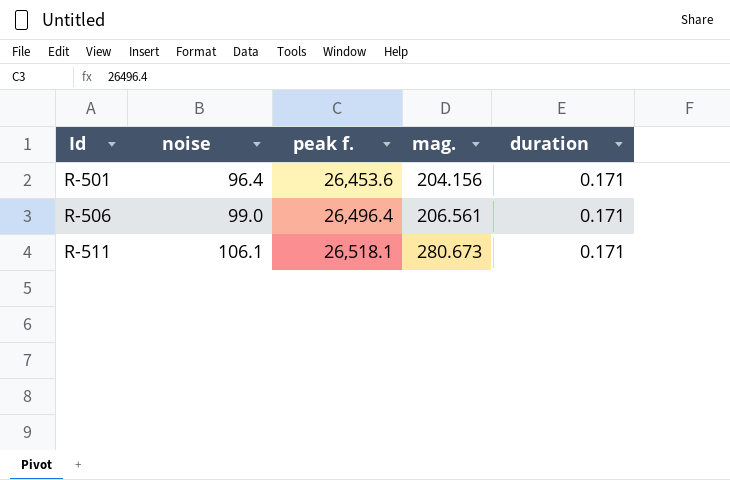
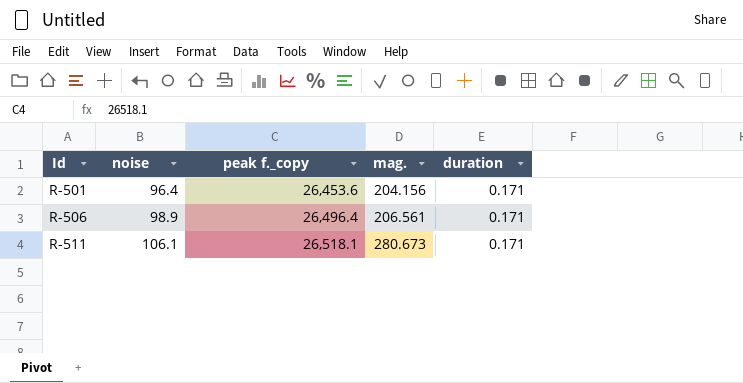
column name: peak f. -> peak f._copy
R-506 | noise: 99.0 -> 98.9

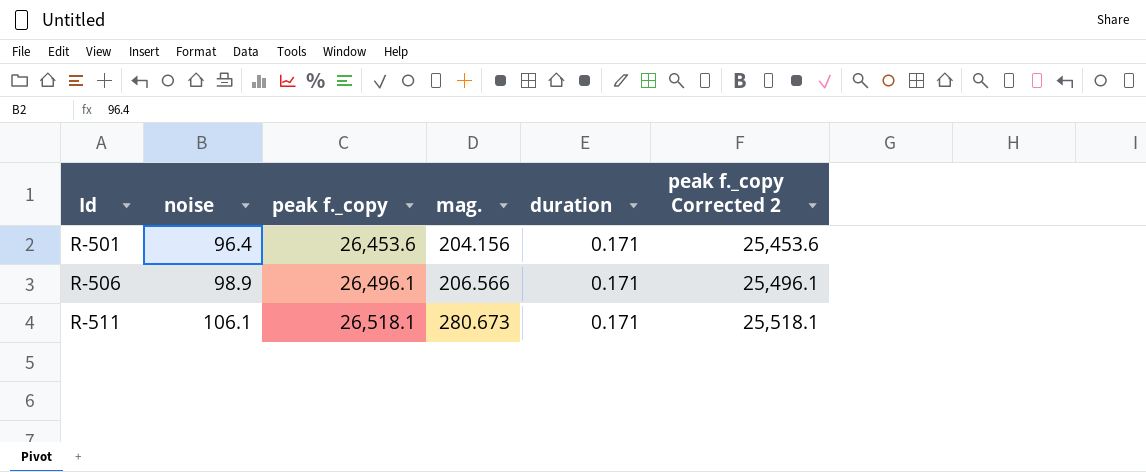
column peak f._copy Corrected 2 | formula: none -> [peak f._copy] - 1000
R-506 | peak f._copy: 26,496.4 -> 26,496.1
R-506 | mag.: 206.561 -> 206.566

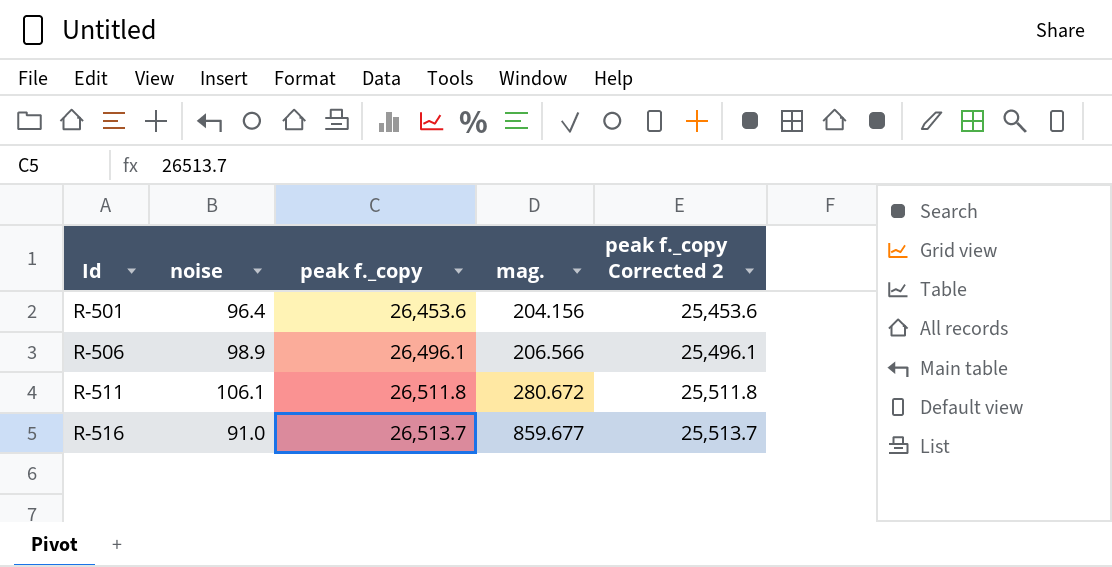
column duration | position: 5 -> none
R-511 | peak f._copy: 26,518.1 -> 26,511.8
R-511 | mag.: 280.673 -> 280.672
R-511 | peak f._copy Corrected 2: 25,518.1 -> 25,511.8
row R-516: none -> 91.0 | 26,513.7 | 859.677 | 25,513.7

